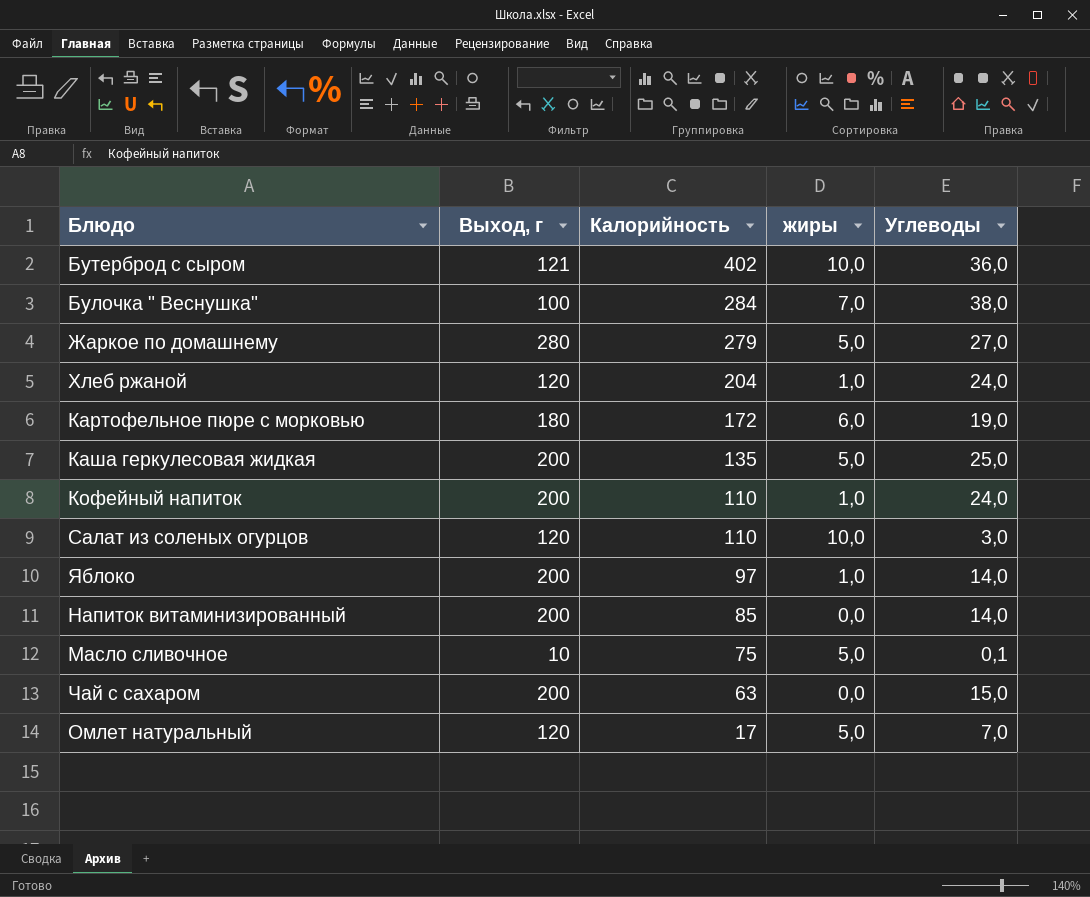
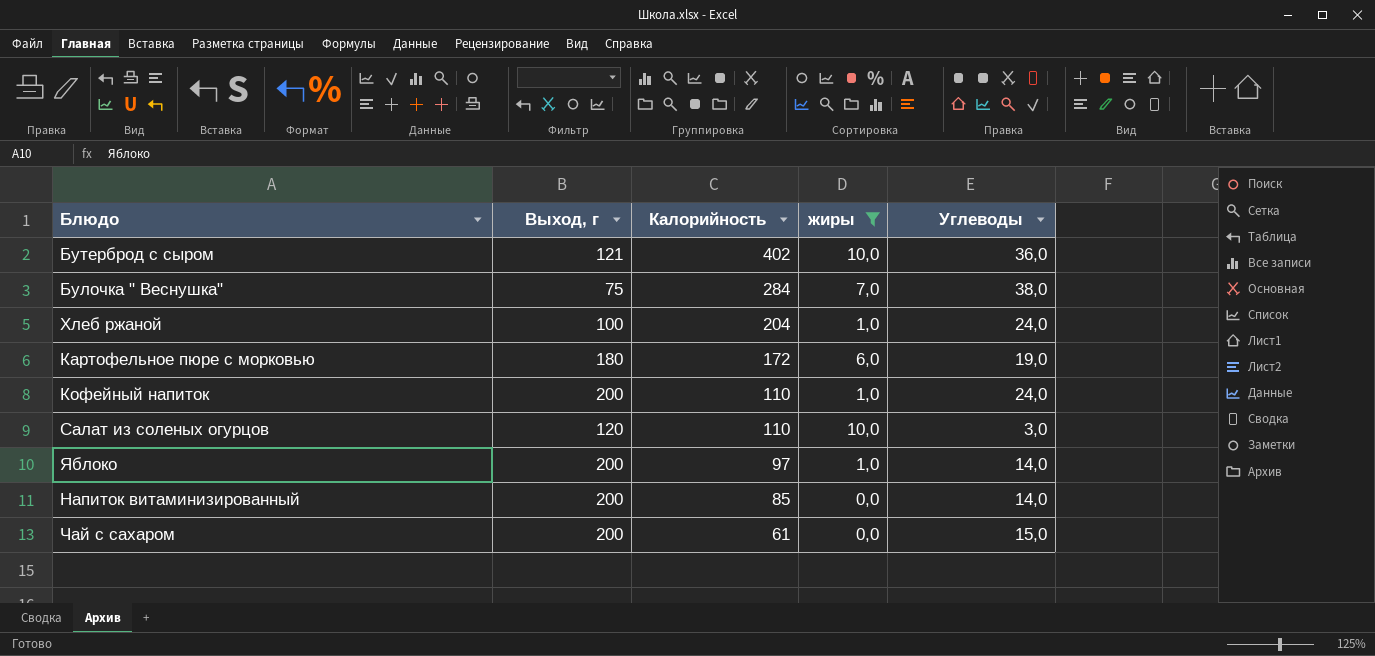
filter: none -> жиры != 5,0
Булочка " Веснушка" | Выход, г: 100 -> 75
Хлеб ржаной | Выход, г: 120 -> 100
Чай с сахаром | Калорийность: 63 -> 61

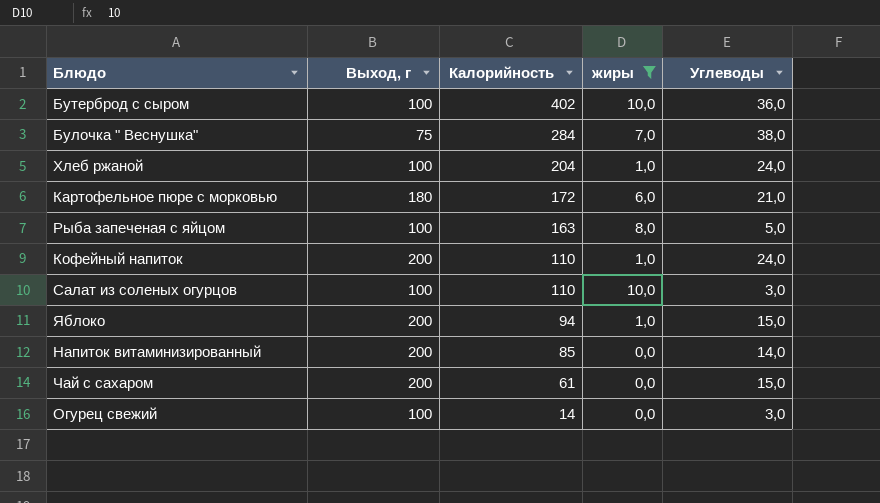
Бутерброд с сыром | Выход, г: 121 -> 100
Картофельное пюре с морковью | Углеводы: 19,0 -> 21,0
row Рыба запеченая с яйцом: none -> 100 | 163 | 8,0 | 5,0
Салат из соленых огурцов | Выход, г: 120 -> 100
Яблоко | Калорийность: 97 -> 94
Яблоко | Углеводы: 14,0 -> 15,0
row Огурец свежий: none -> 100 | 14 | 0,0 | 3,0

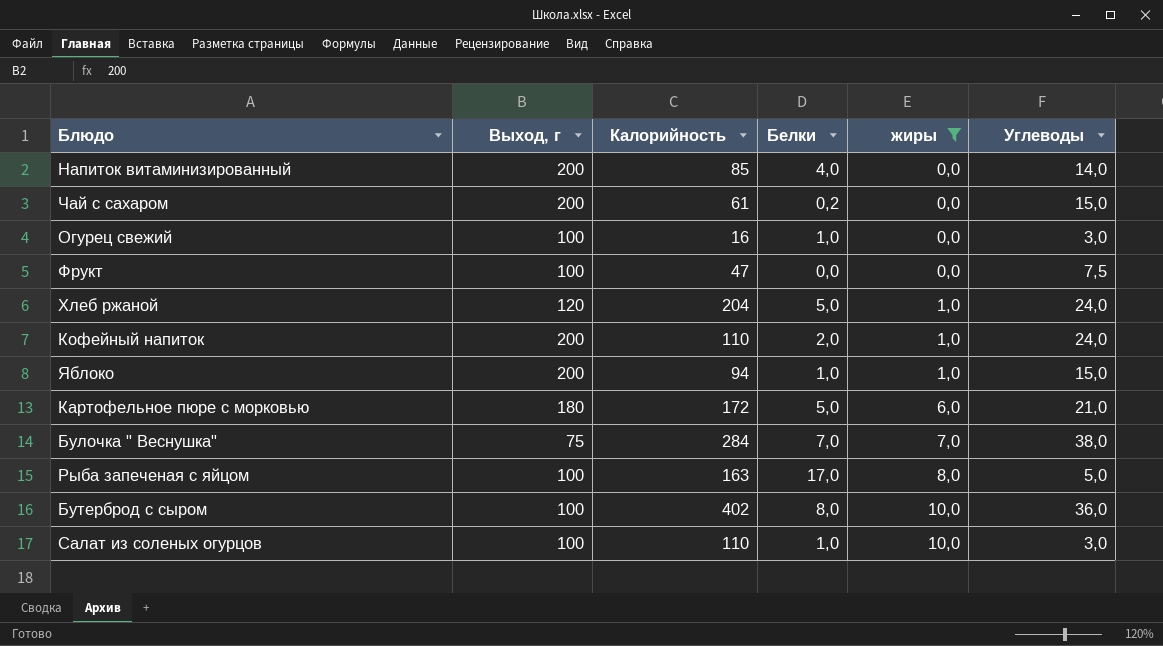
row order: Калорийность descending -> жиры ascending
column Белки | position: none -> 4
Огурец свежий | Калорийность: 14 -> 16
row Фрукт: none -> 100 | 47 | 0,0 | 0,0 | 7,5
Хлеб ржаной | Выход, г: 100 -> 120

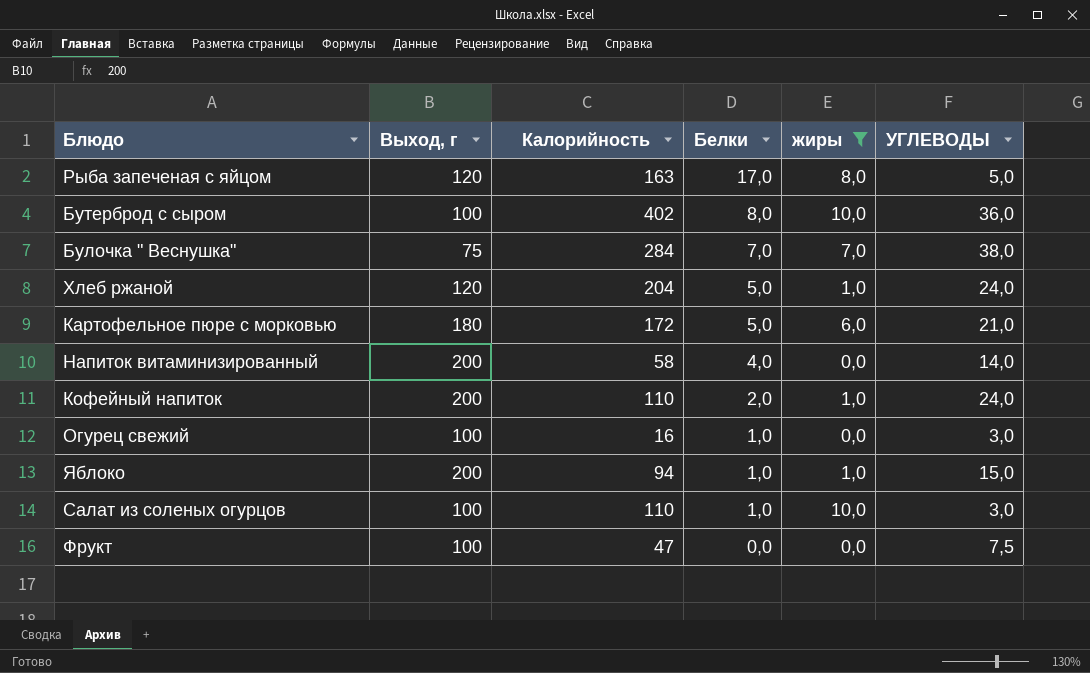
row order: жиры ascending -> Белки descending
column name: Углеводы -> УГЛЕВОДЫ
row Чай с сахаром: 200 | 61 | 0,2 | 0,0 | 15,0 -> none
Рыба запеченая с яйцом | Выход, г: 100 -> 120
Напиток витаминизированный | Калорийность: 85 -> 58

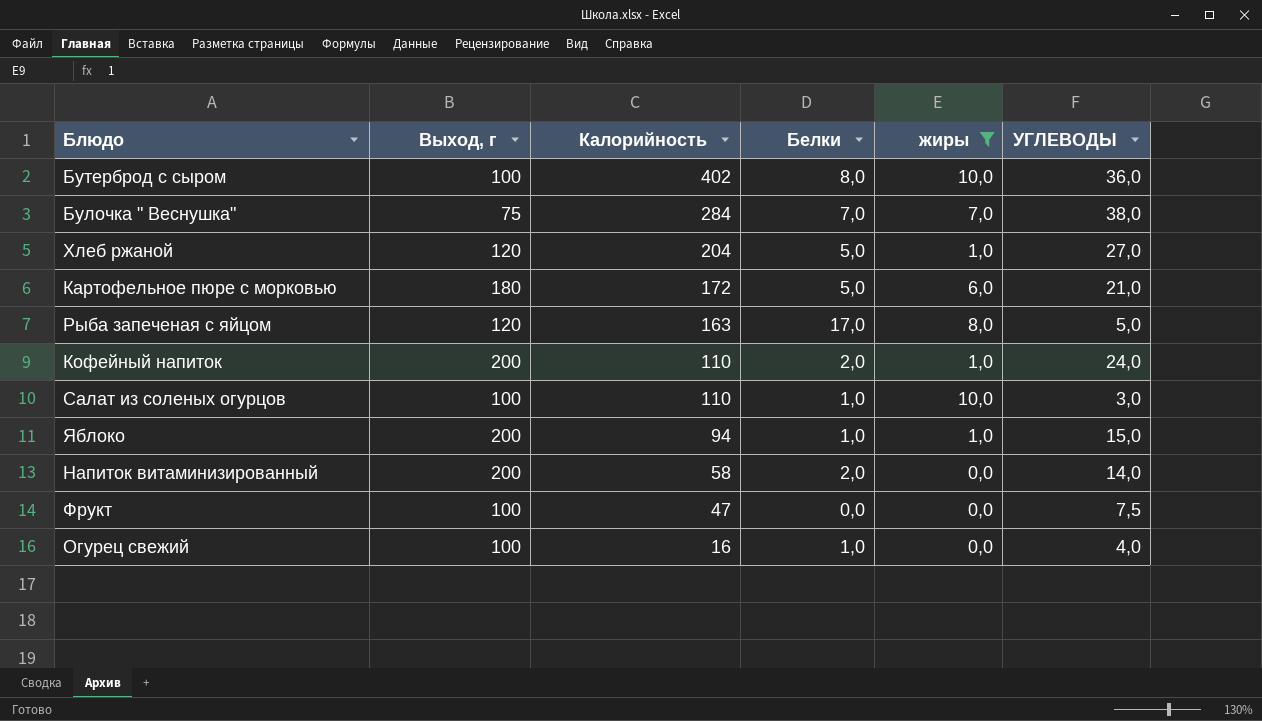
row order: Белки descending -> Калорийность descending
Хлеб ржаной | УГЛЕВОДЫ: 24,0 -> 27,0
Напиток витаминизированный | Белки: 4,0 -> 2,0
Огурец свежий | УГЛЕВОДЫ: 3,0 -> 4,0

